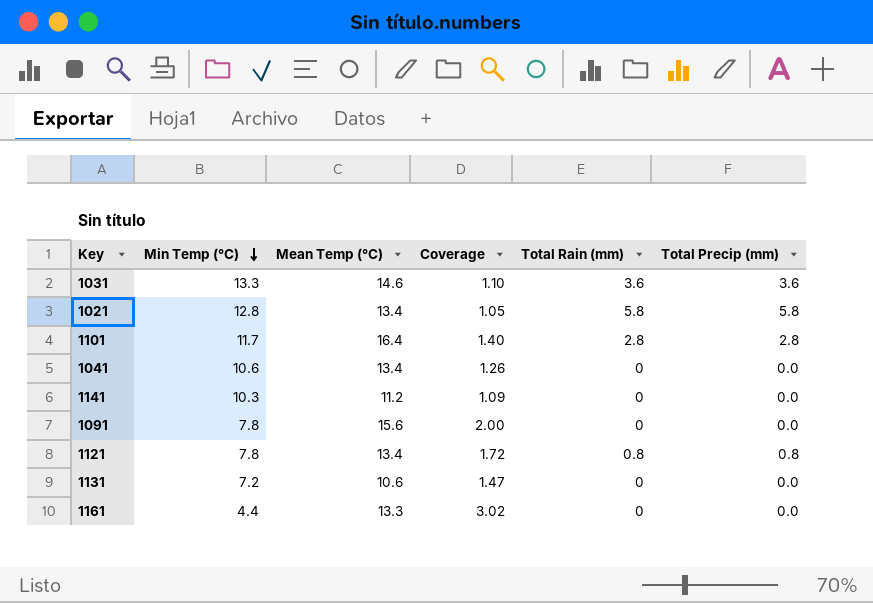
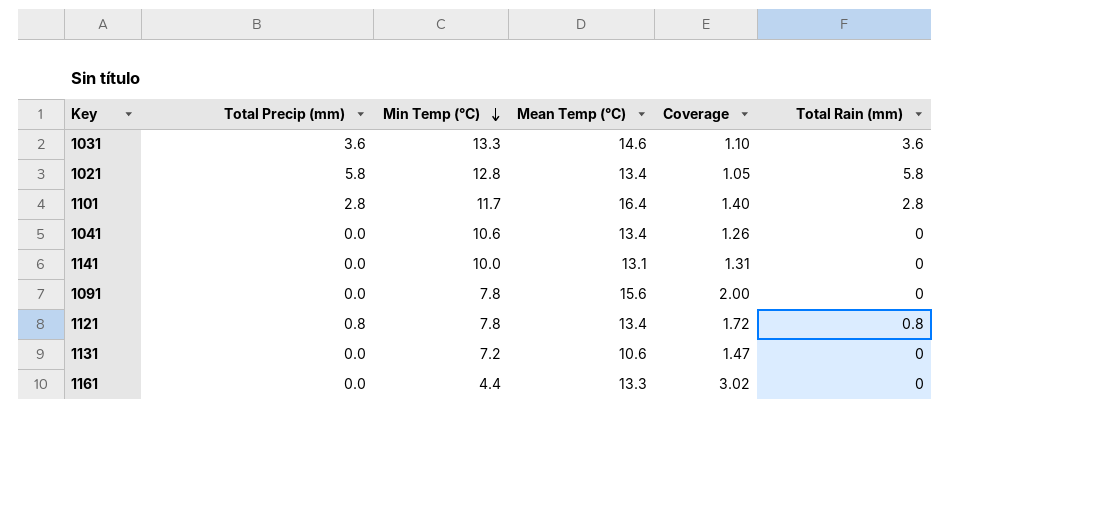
column Total Precip (mm) | position: 6 -> 2
1141 | Min Temp (°C): 10.3 -> 10.0
1141 | Mean Temp (°C): 11.2 -> 13.1
1141 | Coverage: 1.09 -> 1.31

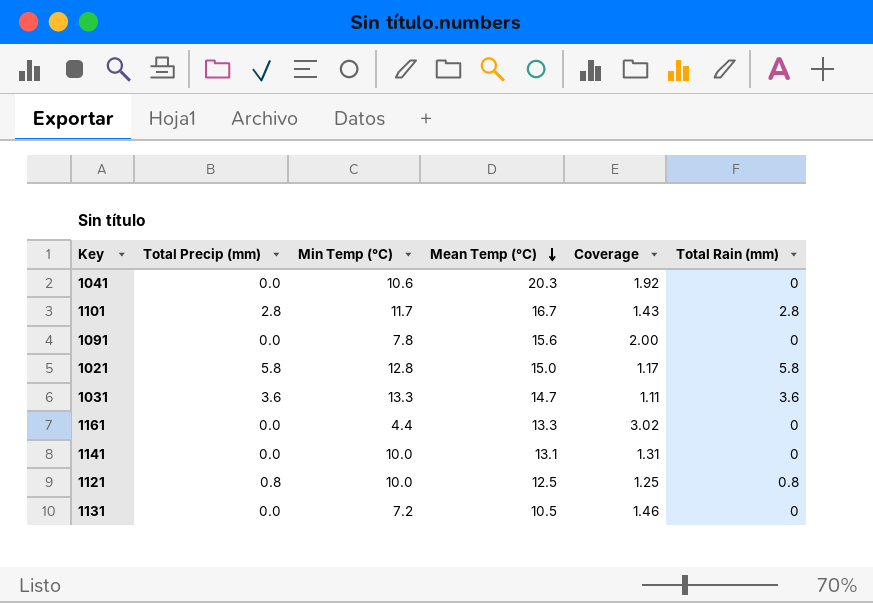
row order: Min Temp (°C) descending -> Mean Temp (°C) descending
1041 | Mean Temp (°C): 13.4 -> 20.3
1041 | Coverage: 1.26 -> 1.92
1101 | Mean Temp (°C): 16.4 -> 16.7
1101 | Coverage: 1.40 -> 1.43
1021 | Mean Temp (°C): 13.4 -> 15.0
1021 | Coverage: 1.05 -> 1.17
1031 | Mean Temp (°C): 14.6 -> 14.7
1031 | Coverage: 1.10 -> 1.11
1121 | Min Temp (°C): 7.8 -> 10.0
1121 | Mean Temp (°C): 13.4 -> 12.5
1121 | Coverage: 1.72 -> 1.25
1131 | Mean Temp (°C): 10.6 -> 10.5
1131 | Coverage: 1.47 -> 1.46

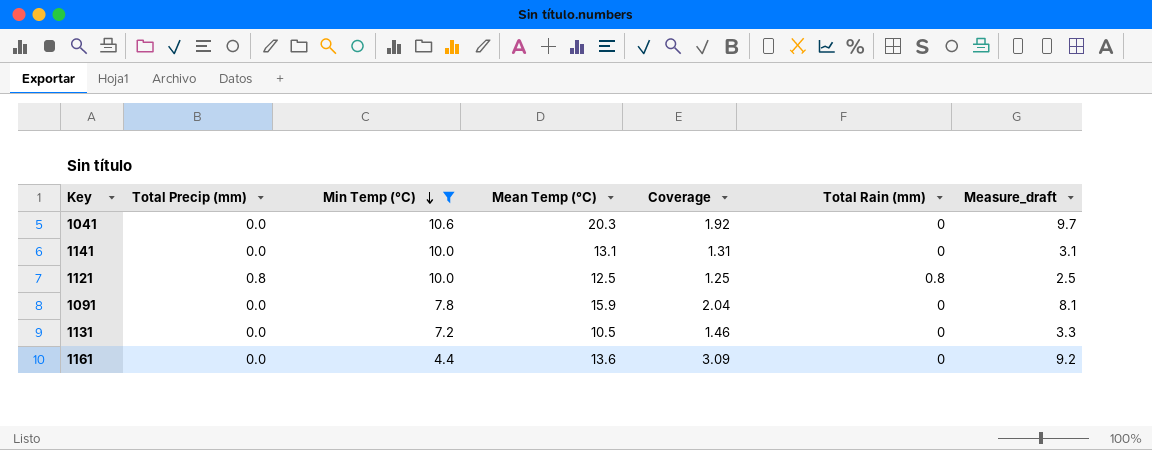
filter: none -> Min Temp (°C) <= 10.6
row order: Mean Temp (°C) descending -> Min Temp (°C) descending
column Measure_draft | formula: none -> [Mean Temp (°C)] - [Min Temp (°C)]
1091 | Mean Temp (°C): 15.6 -> 15.9
1091 | Coverage: 2.00 -> 2.04
1161 | Mean Temp (°C): 13.3 -> 13.6
1161 | Coverage: 3.02 -> 3.09

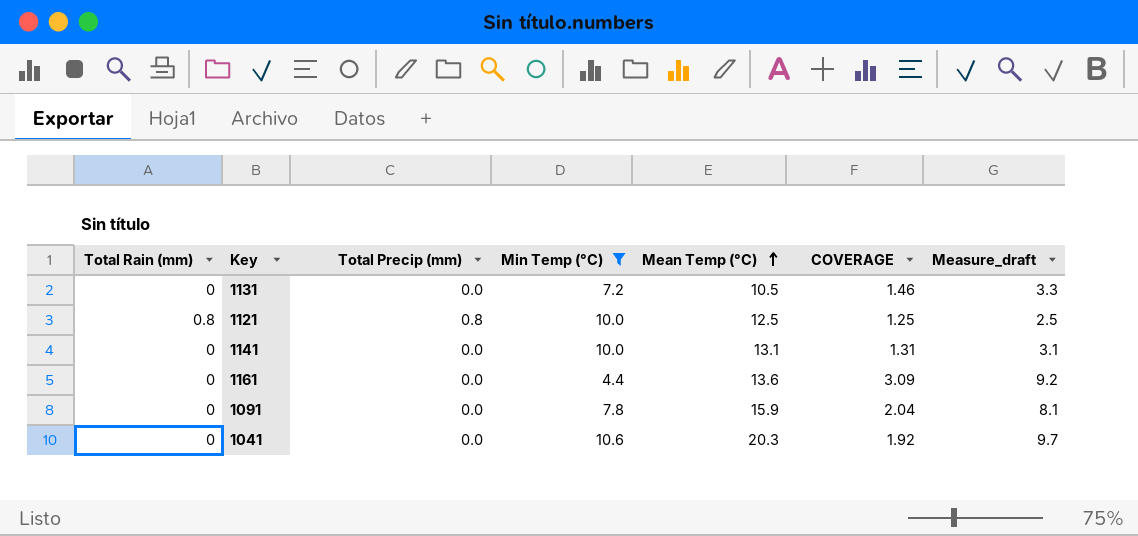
row order: Min Temp (°C) descending -> Mean Temp (°C) ascending
column Total Rain (mm) | position: 6 -> 1
column name: Coverage -> COVERAGE

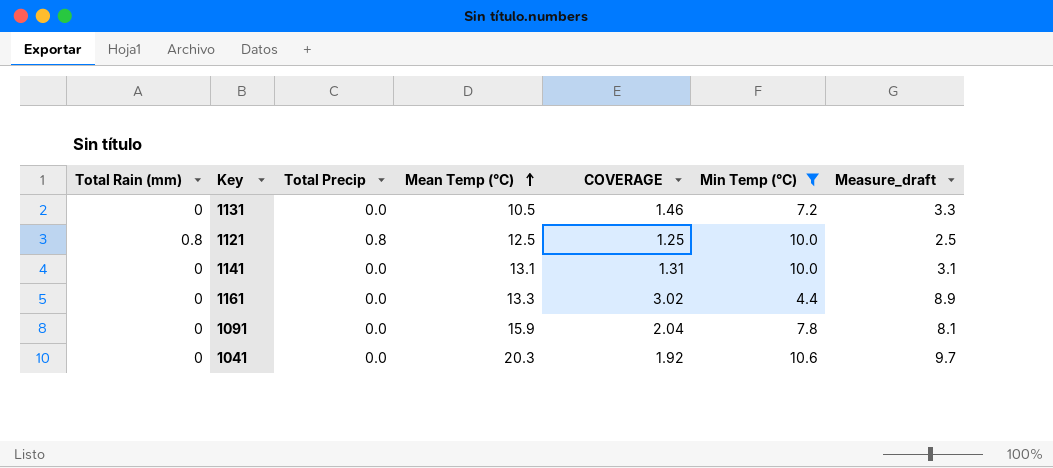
column name: Total Precip (mm) -> Total Precip
column Min Temp (°C) | position: 4 -> 6
1161 | Mean Temp (°C): 13.6 -> 13.3
1161 | COVERAGE: 3.09 -> 3.02
1161 | Measure_draft: 9.2 -> 8.9

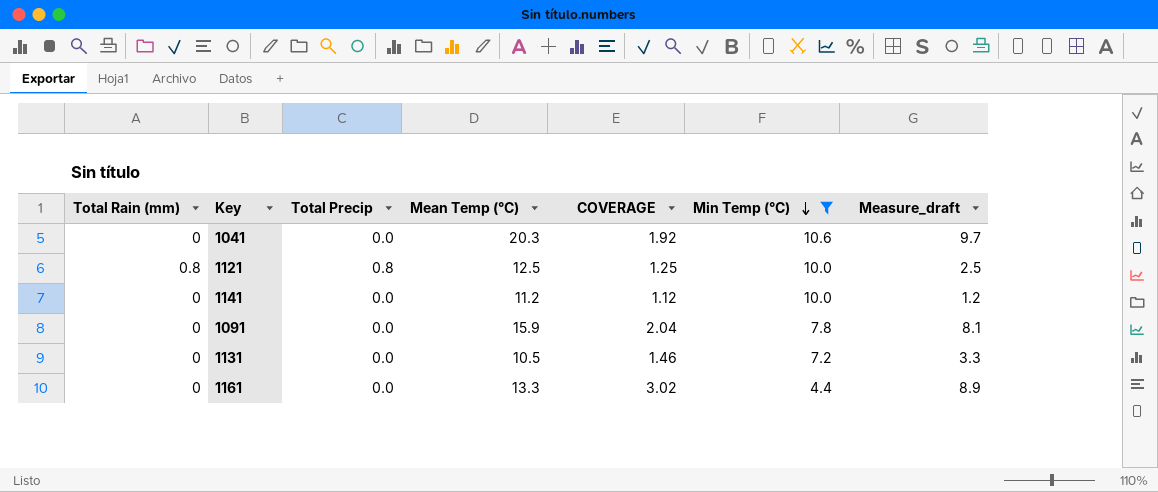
row order: Mean Temp (°C) ascending -> Min Temp (°C) descending
1141 | Mean Temp (°C): 13.1 -> 11.2
1141 | COVERAGE: 1.31 -> 1.12
1141 | Measure_draft: 3.1 -> 1.2

